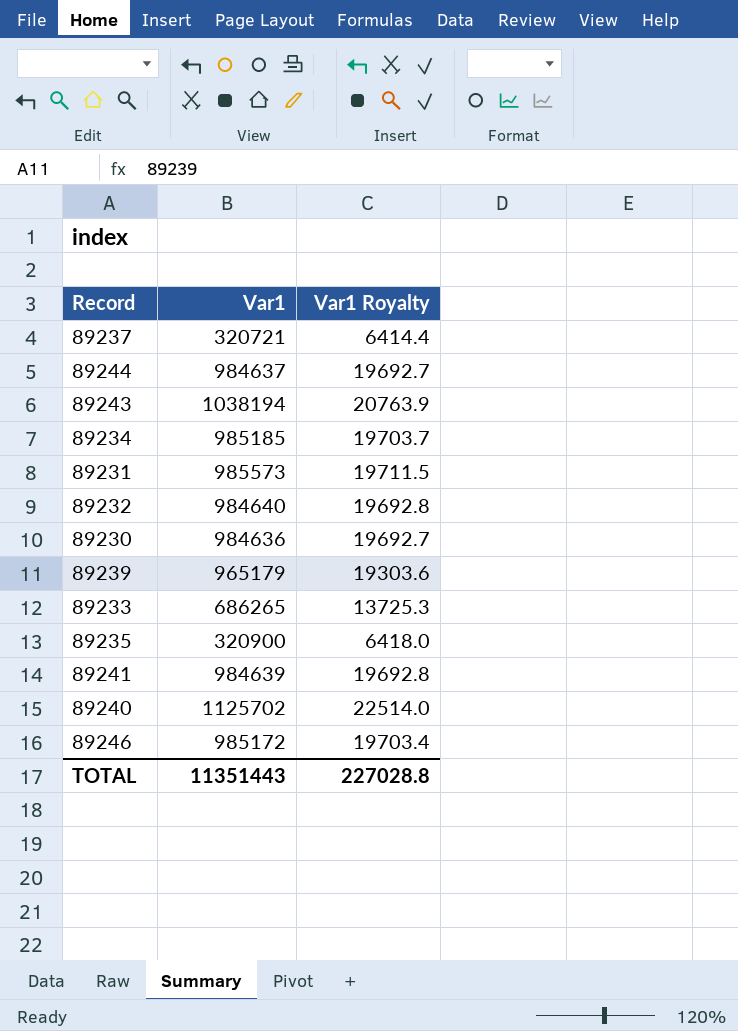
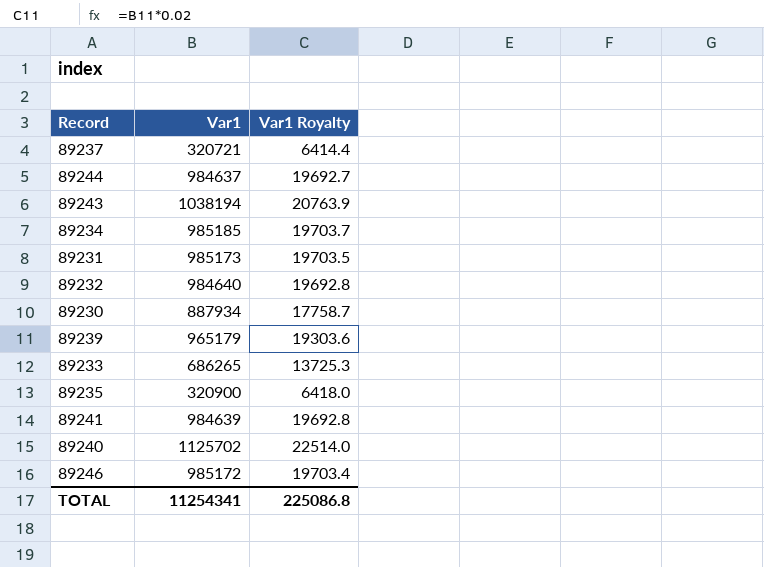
89231 | Var1: 985573 -> 985173
89231 | Var1 Royalty: 19711.5 -> 19703.5
89230 | Var1: 984636 -> 887934
89230 | Var1 Royalty: 19692.7 -> 17758.7
TOTAL | Var1: 11351443 -> 11254341
TOTAL | Var1 Royalty: 227028.8 -> 225086.8

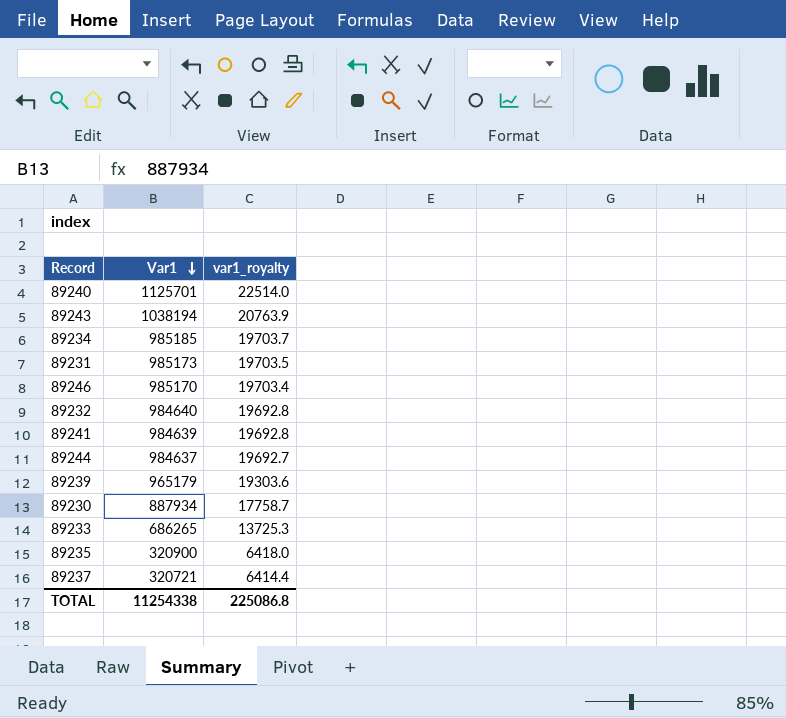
row order: none -> Var1 descending
column name: Var1 Royalty -> var1_royalty
89240 | Var1: 1125702 -> 1125701
89246 | Var1: 985172 -> 985170
TOTAL | Var1: 11254341 -> 11254338

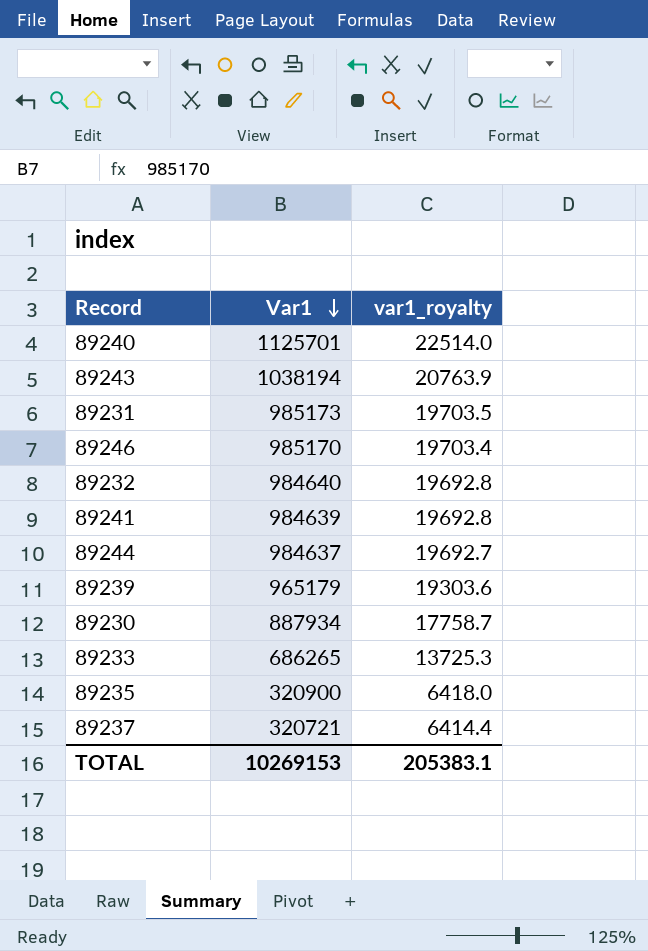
row 89234: 985185 | 19703.7 -> none
TOTAL | Var1: 11254338 -> 10269153
TOTAL | var1_royalty: 225086.8 -> 205383.1

